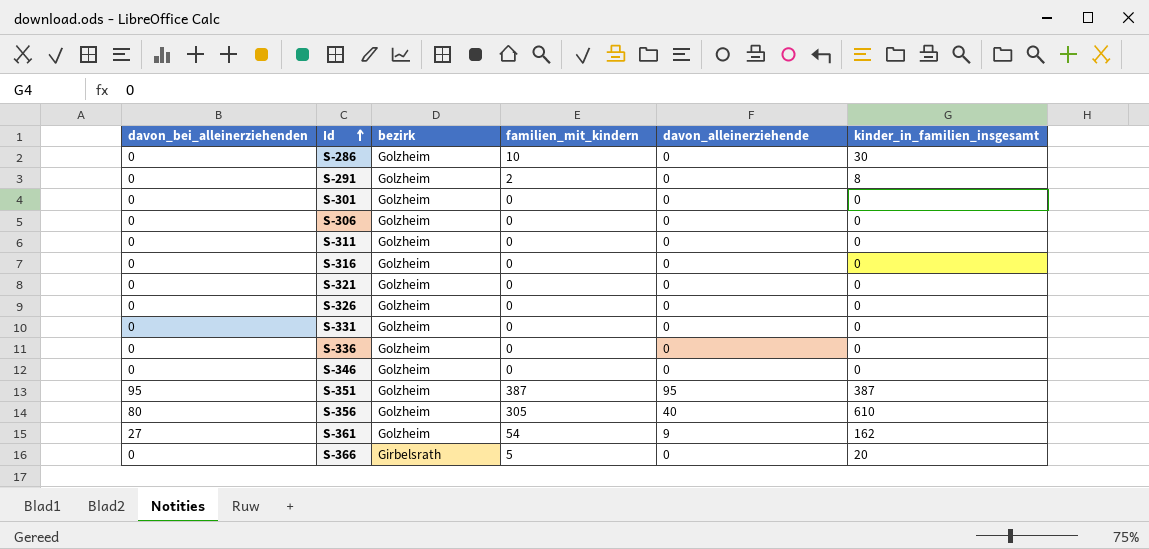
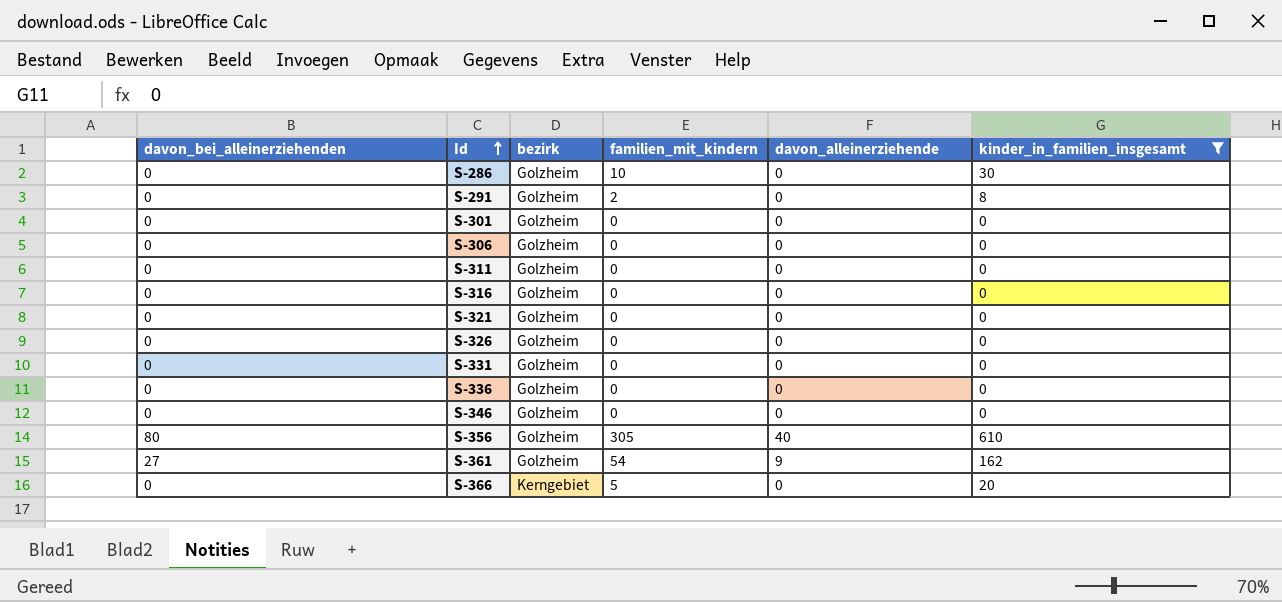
filter: none -> kinder_in_familien_insgesamt != 387
S-366 | bezirk: Girbelsrath -> Kerngebiet

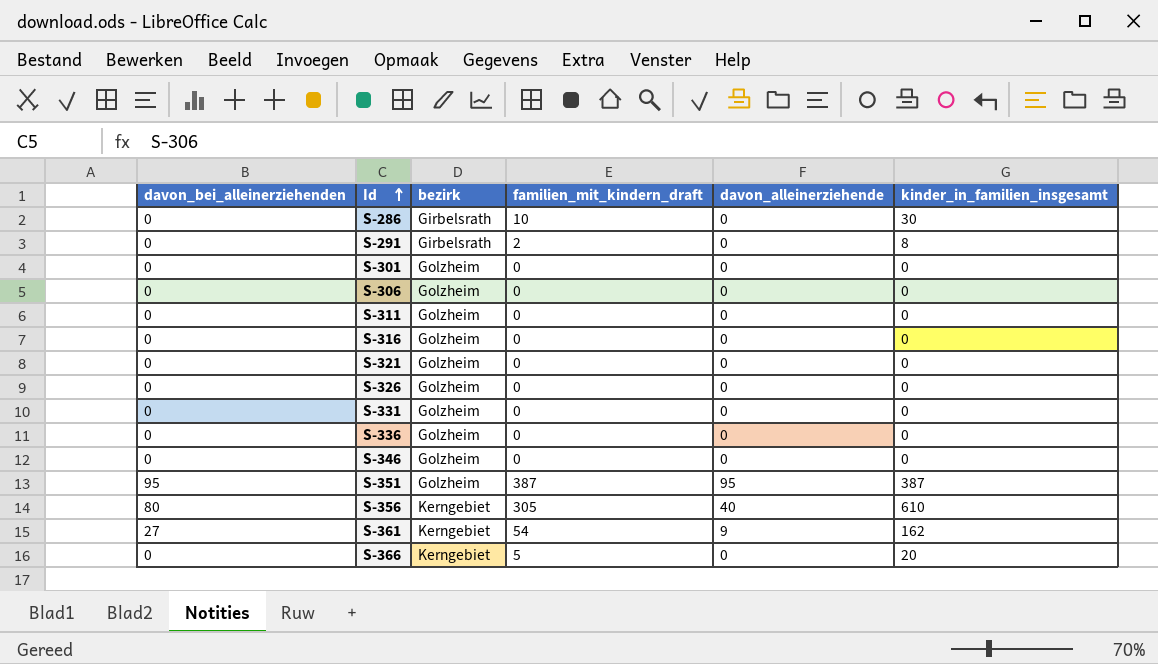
filter: kinder_in_familien_insgesamt != 387 -> none
column name: familien_mit_kindern -> familien_mit_kindern_draft
S-286 | bezirk: Golzheim -> Girbelsrath
S-291 | bezirk: Golzheim -> Girbelsrath
S-356 | bezirk: Golzheim -> Kerngebiet
S-361 | bezirk: Golzheim -> Kerngebiet

